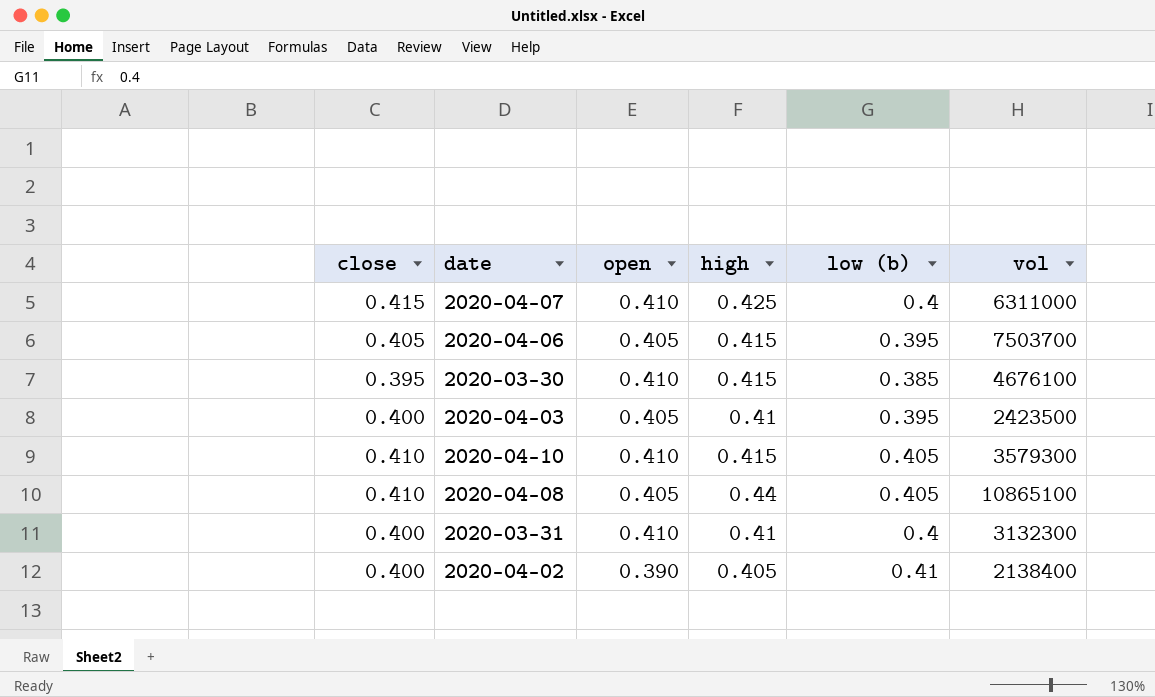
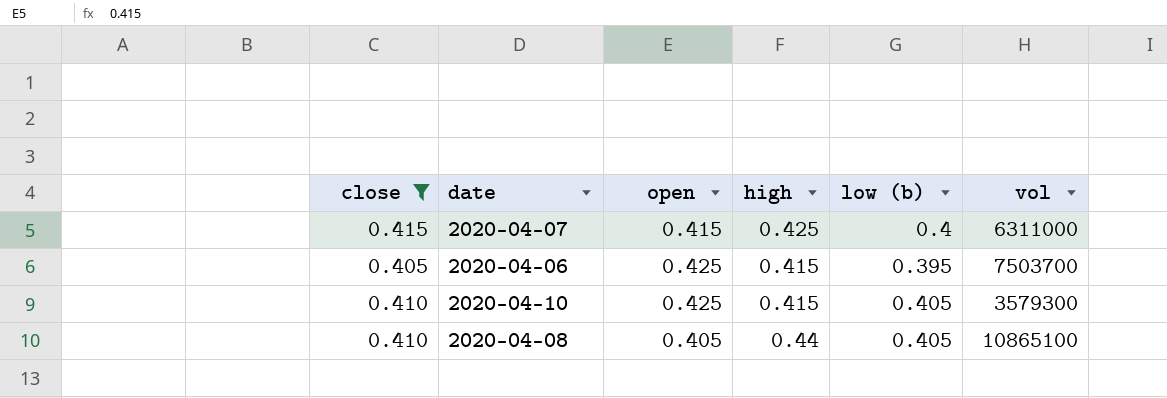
filter: none -> close >= 0.405
2020-04-07 | open: 0.410 -> 0.415
2020-04-06 | open: 0.405 -> 0.425
2020-04-10 | open: 0.410 -> 0.425

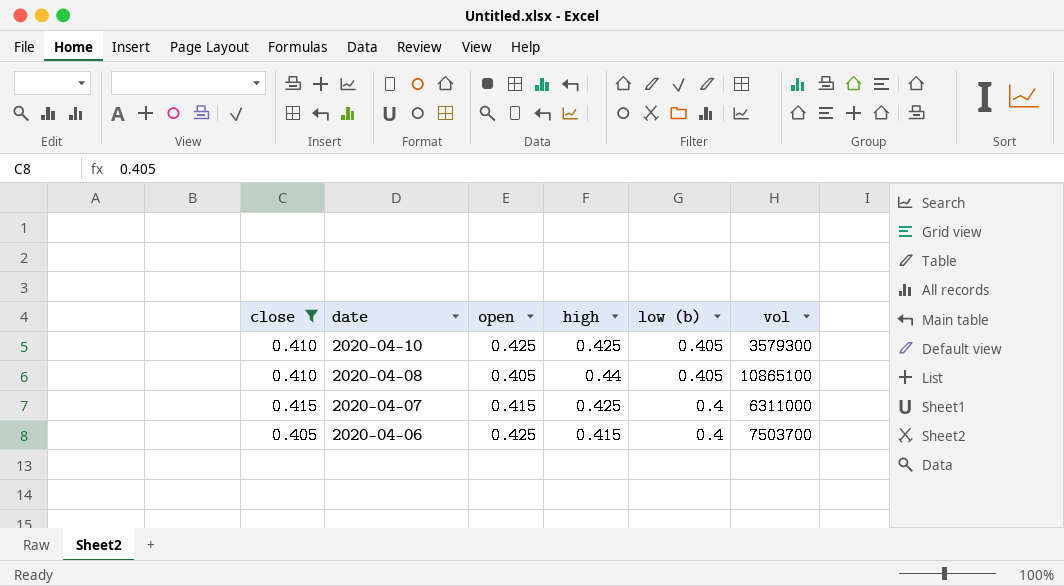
row order: none -> date descending
2020-04-10 | high: 0.415 -> 0.425
2020-04-06 | low (b): 0.395 -> 0.4

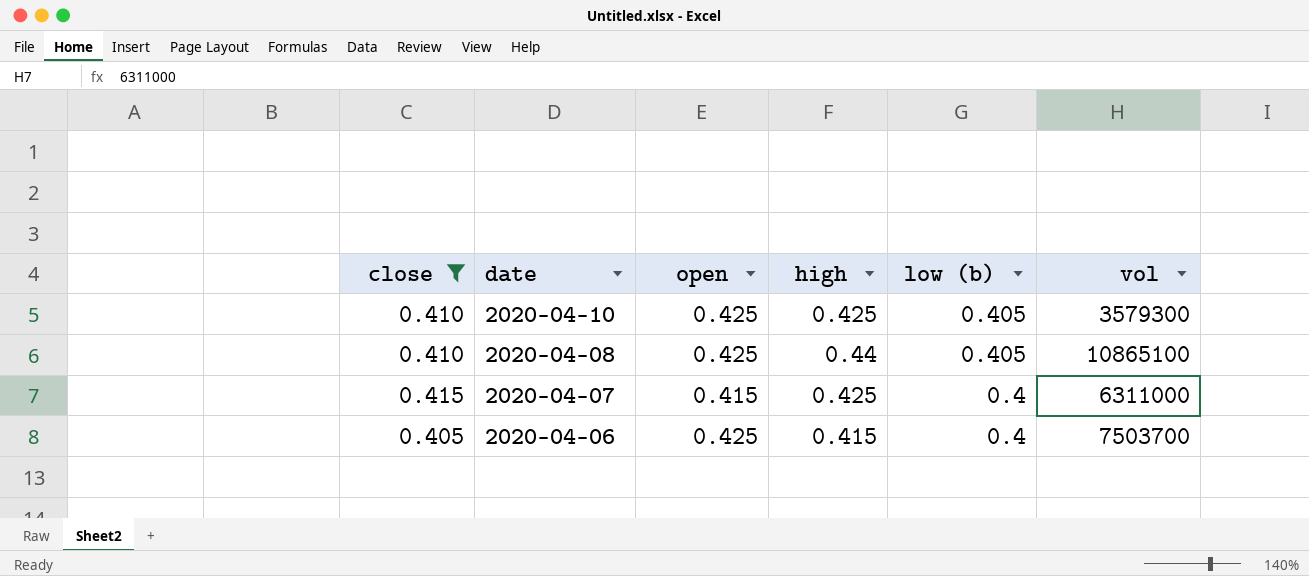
2020-04-08 | open: 0.405 -> 0.425

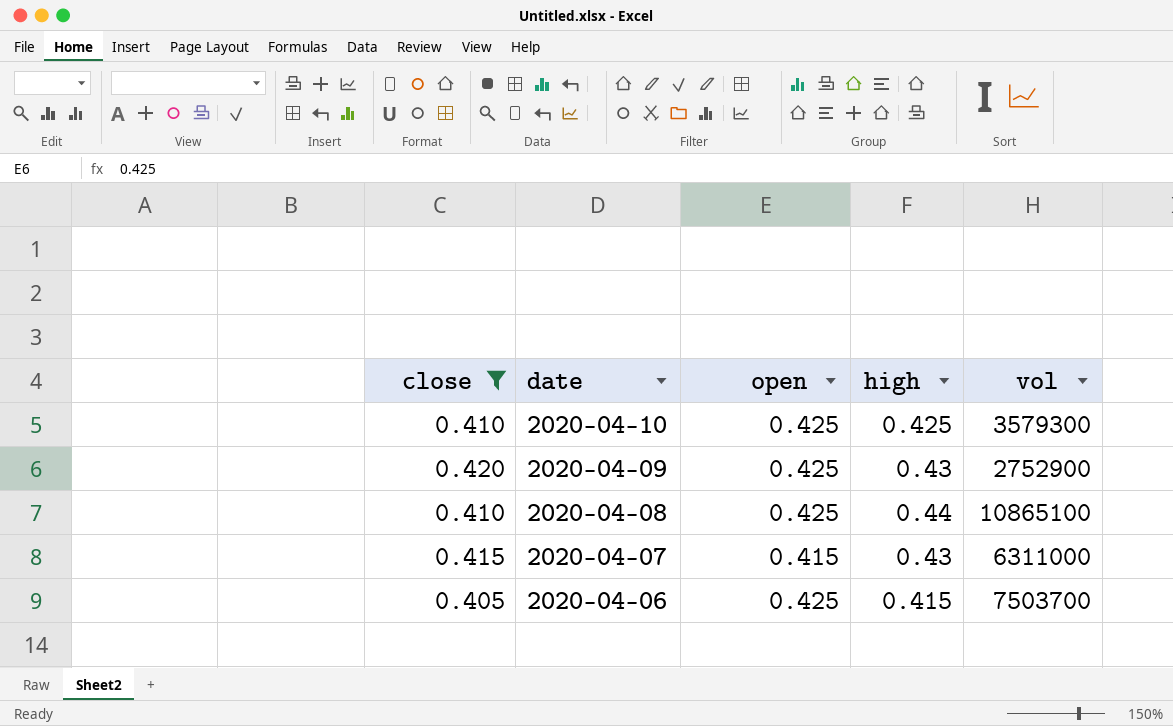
column low (b) | position: 5 -> none
row 2020-04-09: none -> 0.420 | 0.425 | 0.43 | 2752900
2020-04-07 | high: 0.425 -> 0.43

